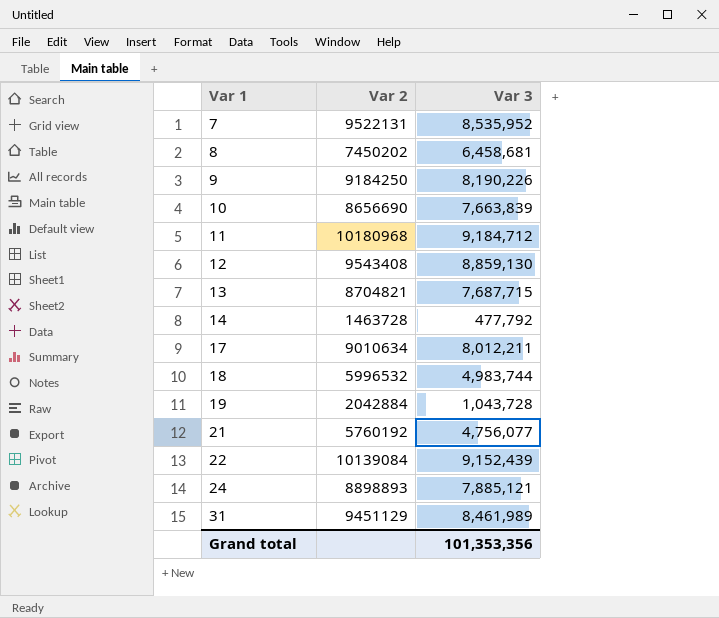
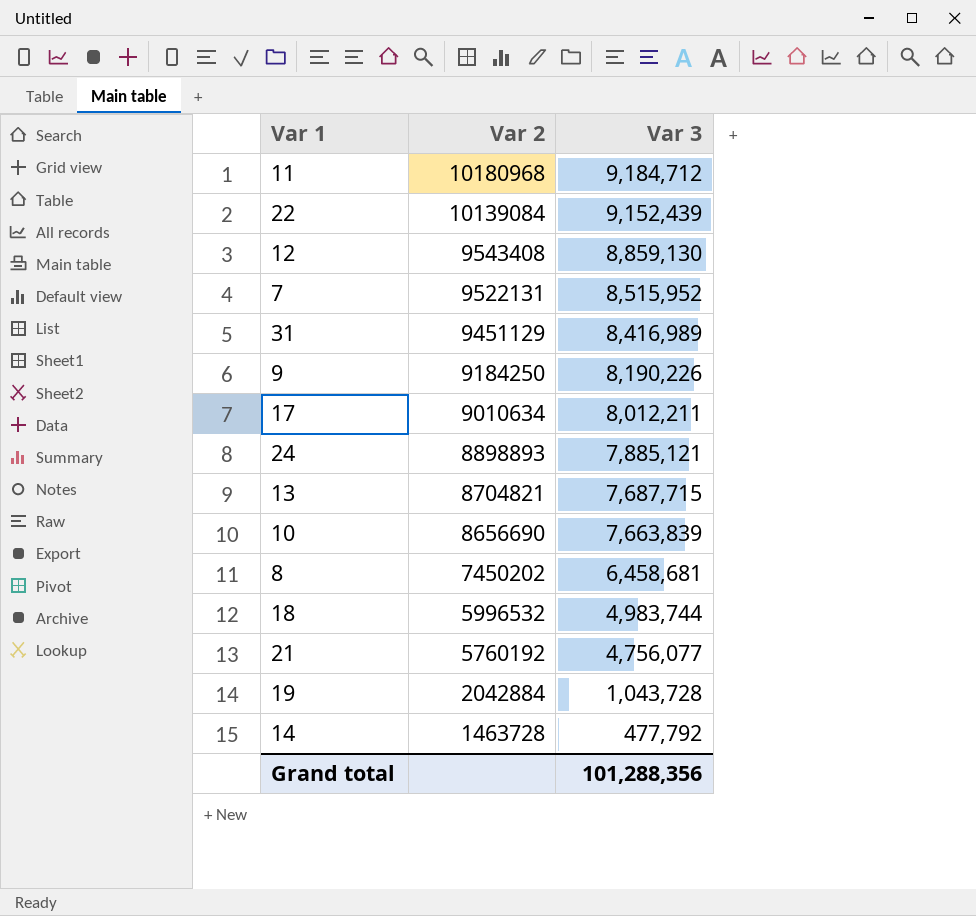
row order: Var 1 ascending -> Var 2 descending
7 | Var 3: 8,535,952 -> 8,515,952
31 | Var 3: 8,461,989 -> 8,416,989
Grand total | Var 3: 101,353,356 -> 101,288,356

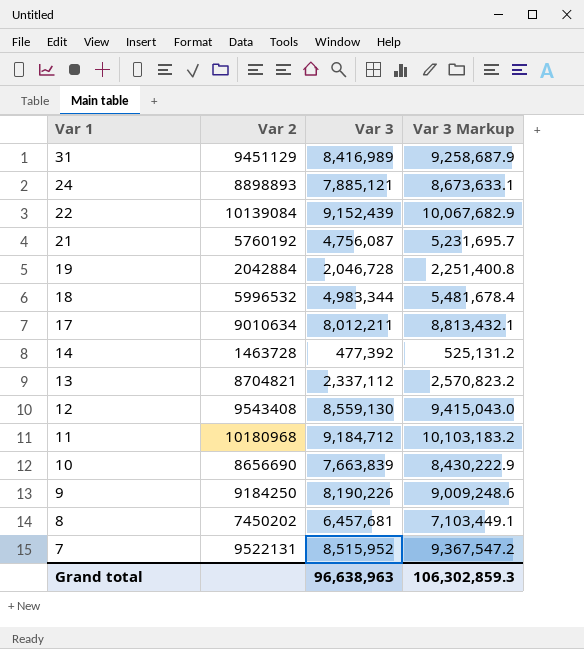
row order: Var 2 descending -> Var 1 descending
column Var 3 Markup | formula: none -> [Var 3] * 1.1
21 | Var 3: 4,756,077 -> 4,756,087
19 | Var 3: 1,043,728 -> 2,046,728
18 | Var 3: 4,983,744 -> 4,983,344
14 | Var 3: 477,792 -> 477,392
13 | Var 3: 7,687,715 -> 2,337,112
12 | Var 3: 8,859,130 -> 8,559,130
8 | Var 3: 6,458,681 -> 6,457,681
Grand total | Var 3: 101,288,356 -> 96,638,963

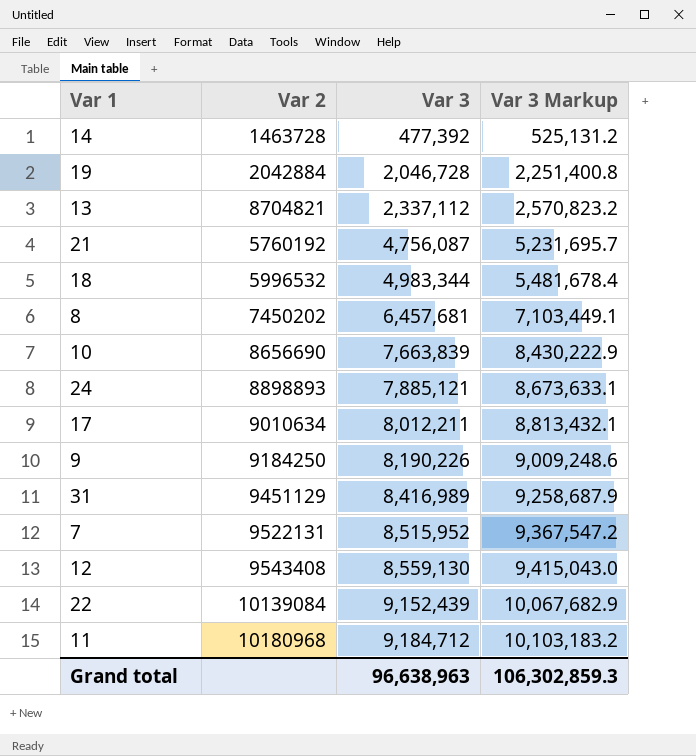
row order: Var 1 descending -> Var 3 ascending

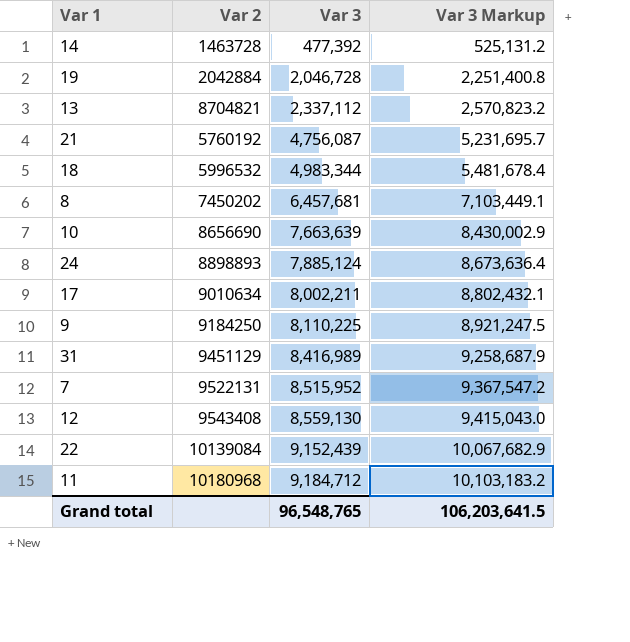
10 | Var 3: 7,663,839 -> 7,663,639
10 | Var 3 Markup: 8,430,222.9 -> 8,430,002.9
24 | Var 3: 7,885,121 -> 7,885,124
24 | Var 3 Markup: 8,673,633.1 -> 8,673,636.4
17 | Var 3: 8,012,211 -> 8,002,211
17 | Var 3 Markup: 8,813,432.1 -> 8,802,432.1
9 | Var 3: 8,190,226 -> 8,110,225
9 | Var 3 Markup: 9,009,248.6 -> 8,921,247.5
Grand total | Var 3: 96,638,963 -> 96,548,765
Grand total | Var 3 Markup: 106,302,859.3 -> 106,203,641.5

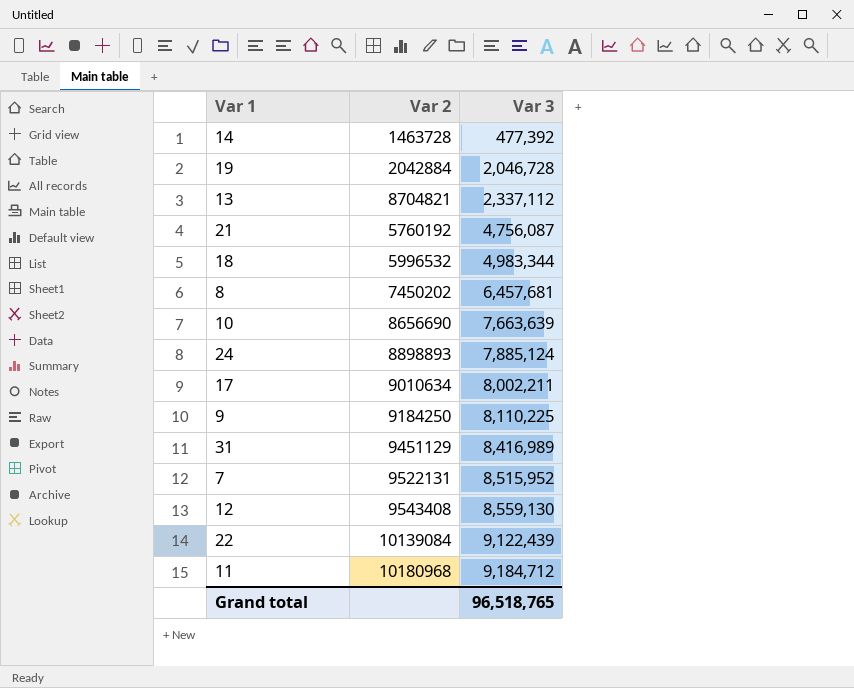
column Var 3 Markup | formula: [Var 3] * 1.1 -> none
22 | Var 3: 9,152,439 -> 9,122,439
Grand total | Var 3: 96,548,765 -> 96,518,765

